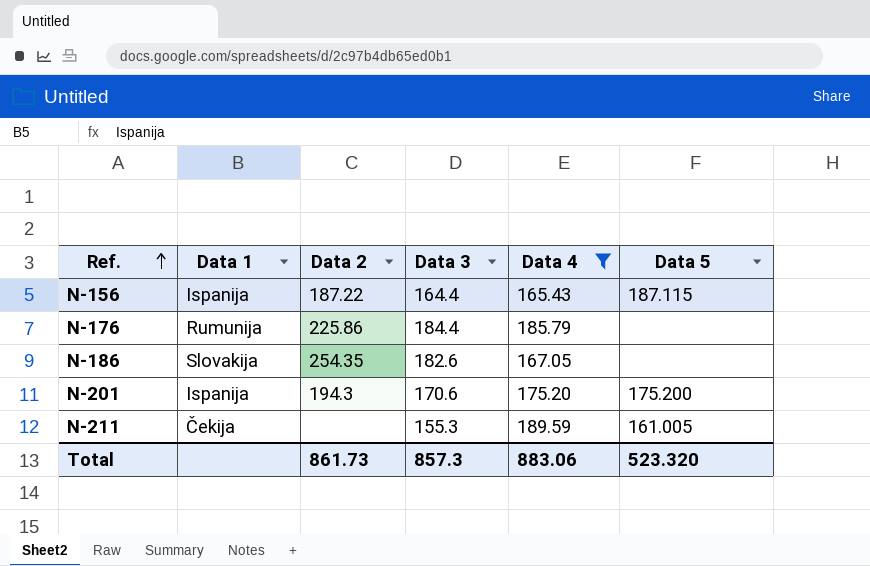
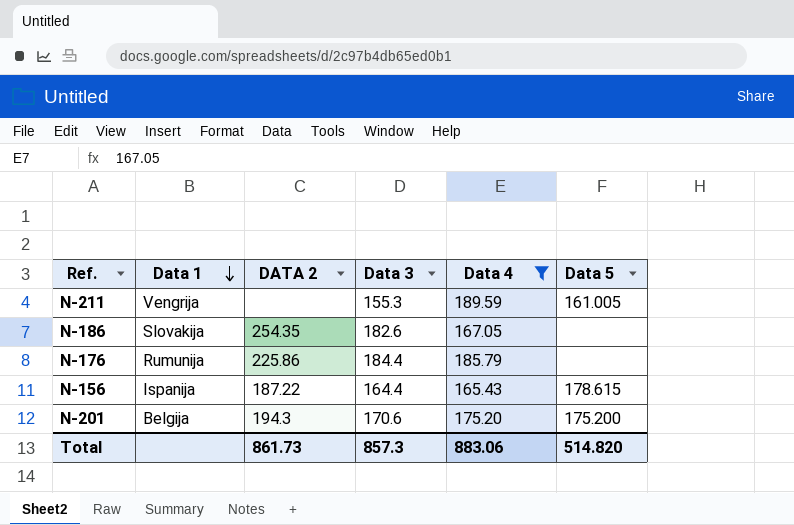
row order: Ref. ascending -> Data 1 descending
column name: Data 2 -> DATA 2
N-211 | Data 1: Čekija -> Vengrija
N-156 | Data 5: 187.115 -> 178.615
N-201 | Data 1: Ispanija -> Belgija
Total | Data 5: 523.320 -> 514.820

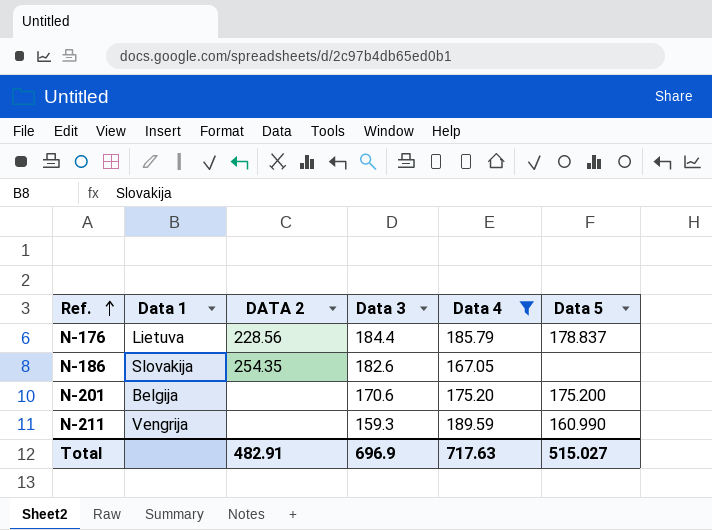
row order: Data 1 descending -> Ref. ascending
row N-156: Ispanija | 187.22 | 164.4 | 165.43 | 178.615 -> none
N-176 | Data 1: Rumunija -> Lietuva
N-176 | DATA 2: 225.86 -> 228.56
N-176 | Data 5: none -> 178.837
N-201 | DATA 2: 194.3 -> none
N-211 | Data 3: 155.3 -> 159.3
N-211 | Data 5: 161.005 -> 160.990
Total | DATA 2: 861.73 -> 482.91
Total | Data 3: 857.3 -> 696.9
Total | Data 4: 883.06 -> 717.63
Total | Data 5: 514.820 -> 515.027

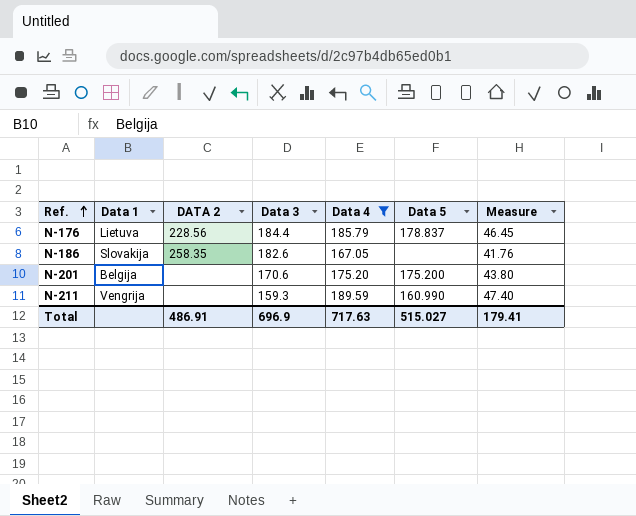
column Measure | formula: none -> [Data 4] * 0.25
N-186 | DATA 2: 254.35 -> 258.35
Total | DATA 2: 482.91 -> 486.91

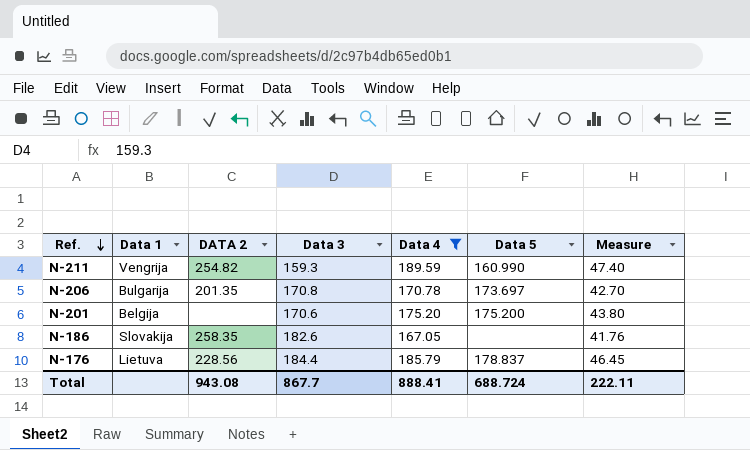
row order: Ref. ascending -> Ref. descending
N-211 | DATA 2: none -> 254.82
row N-206: none -> Bulgarija | 201.35 | 170.8 | 170.78 | 173.697 | 42.70
Total | DATA 2: 486.91 -> 943.08
Total | Data 3: 696.9 -> 867.7
Total | Data 4: 717.63 -> 888.41
Total | Data 5: 515.027 -> 688.724
Total | Measure: 179.41 -> 222.11

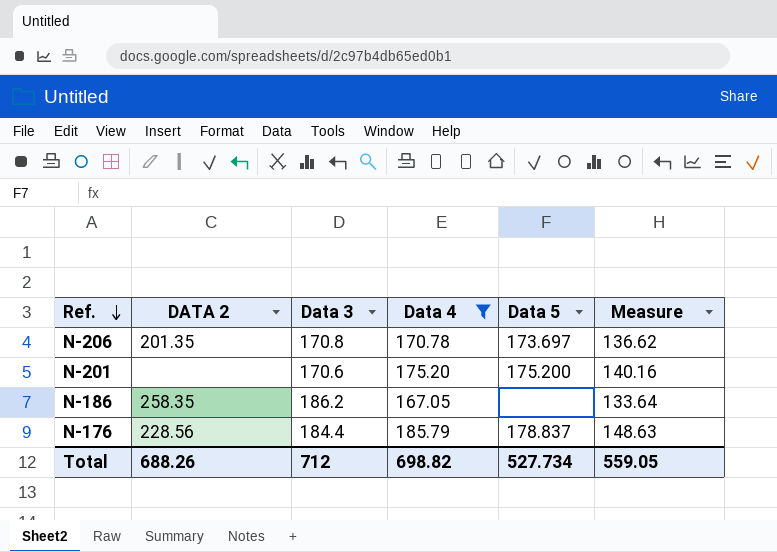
column Data 1 | position: 2 -> none
column Measure | formula: [Data 4] * 0.25 -> [Data 4] * 0.8
row N-211: Vengrija | 254.82 | 159.3 | 189.59 | 160.990 | 47.40 -> none
N-186 | Data 3: 182.6 -> 186.2
Total | DATA 2: 943.08 -> 688.26
Total | Data 3: 867.7 -> 712
Total | Data 4: 888.41 -> 698.82
Total | Data 5: 688.724 -> 527.734
Total | Measure: 222.11 -> 559.05

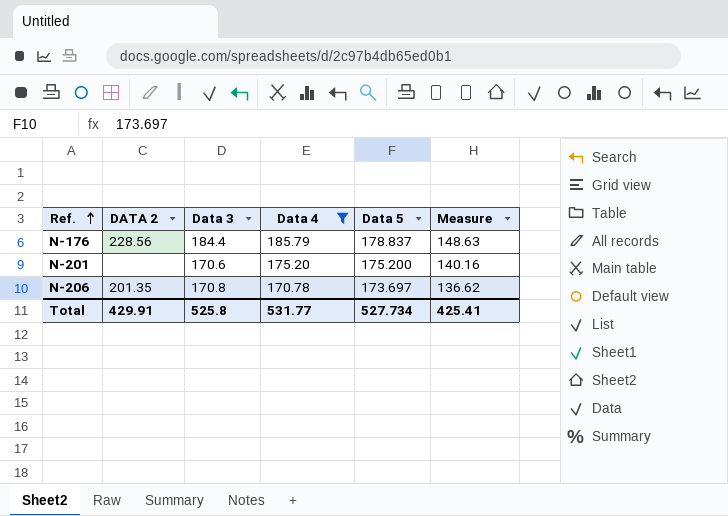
row order: Ref. descending -> Ref. ascending
row N-186: 258.35 | 186.2 | 167.05 | none | 133.64 -> none
Total | DATA 2: 688.26 -> 429.91
Total | Data 3: 712 -> 525.8
Total | Data 4: 698.82 -> 531.77
Total | Measure: 559.05 -> 425.41

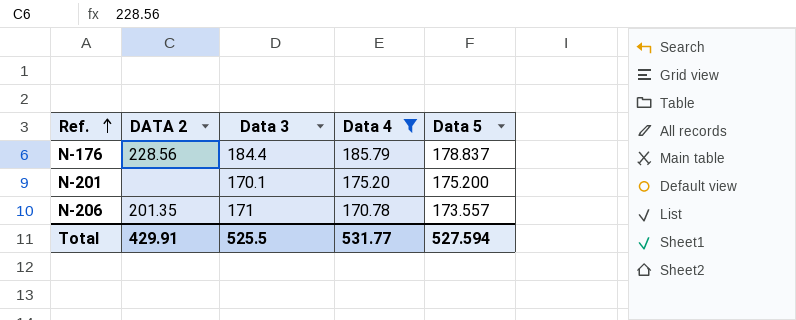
column Measure | formula: [Data 4] * 0.8 -> none
N-201 | Data 3: 170.6 -> 170.1
N-206 | Data 3: 170.8 -> 171
N-206 | Data 5: 173.697 -> 173.557
Total | Data 3: 525.8 -> 525.5
Total | Data 5: 527.734 -> 527.594

